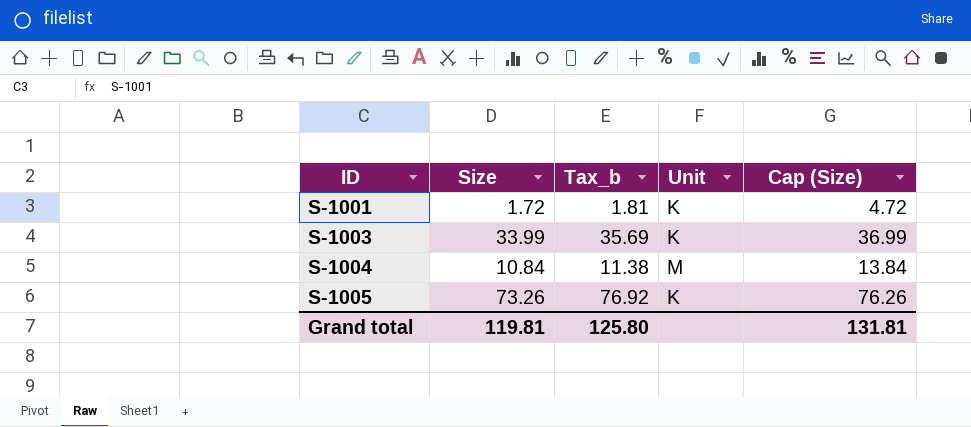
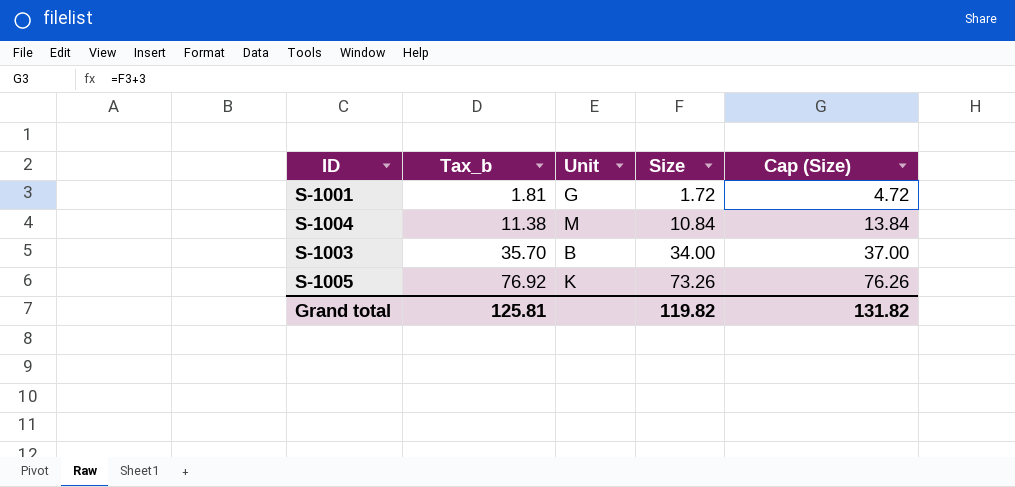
row order: ID ascending -> Tax_b ascending
column Size | position: 2 -> 4
S-1001 | Unit: K -> G
S-1003 | Tax_b: 35.69 -> 35.70
S-1003 | Unit: K -> B
S-1003 | Size: 33.99 -> 34.00
S-1003 | Cap (Size): 36.99 -> 37.00
Grand total | Tax_b: 125.80 -> 125.81
Grand total | Size: 119.81 -> 119.82
Grand total | Cap (Size): 131.81 -> 131.82

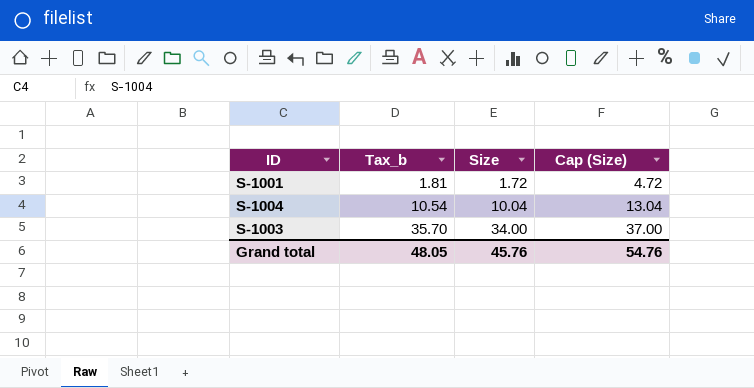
column Unit | position: 3 -> none
row S-1005: 76.92 | K | 73.26 | 76.26 -> none
S-1004 | Tax_b: 11.38 -> 10.54
S-1004 | Size: 10.84 -> 10.04
S-1004 | Cap (Size): 13.84 -> 13.04
Grand total | Tax_b: 125.81 -> 48.05
Grand total | Size: 119.82 -> 45.76
Grand total | Cap (Size): 131.82 -> 54.76

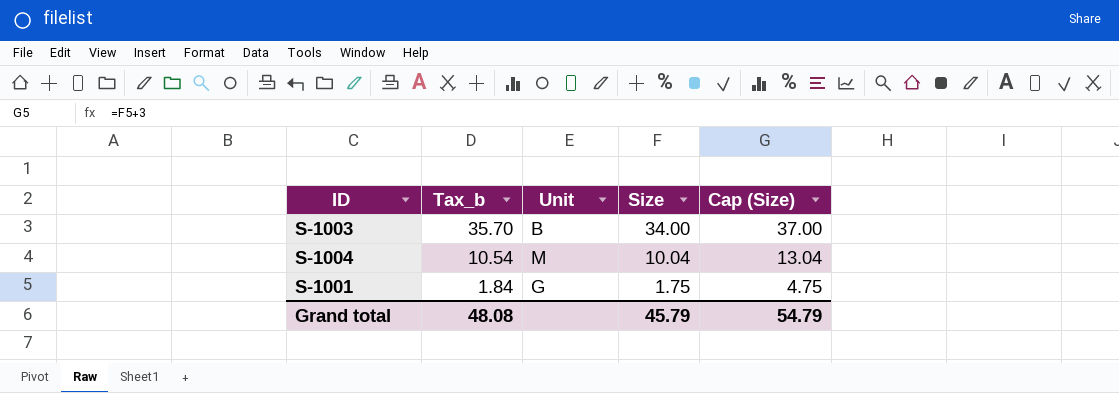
row order: Tax_b ascending -> Tax_b descending
column Unit | position: none -> 3
S-1001 | Tax_b: 1.81 -> 1.84
S-1001 | Size: 1.72 -> 1.75
S-1001 | Cap (Size): 4.72 -> 4.75
Grand total | Tax_b: 48.05 -> 48.08
Grand total | Size: 45.76 -> 45.79
Grand total | Cap (Size): 54.76 -> 54.79

